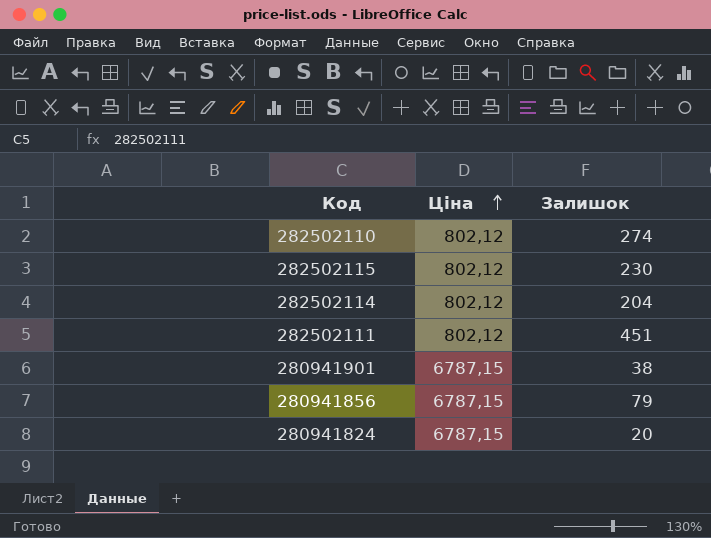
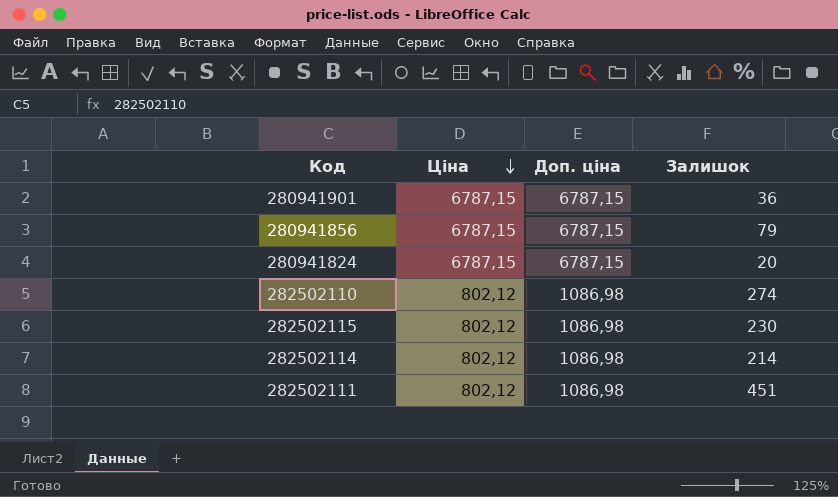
row order: Ціна ascending -> Ціна descending
column Доп. ціна | position: none -> 3
280941901 | Залишок: 38 -> 36
282502114 | Залишок: 204 -> 214

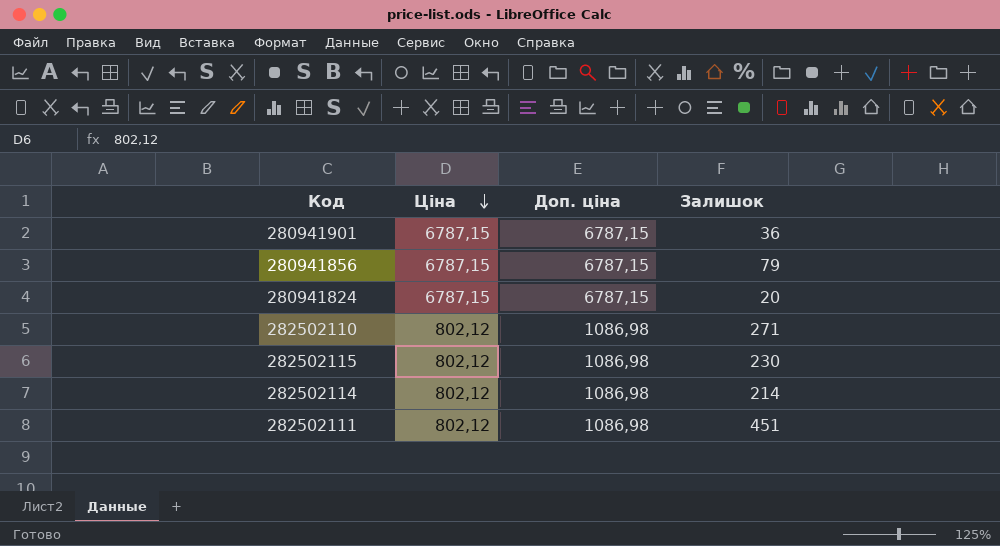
282502110 | Залишок: 274 -> 271

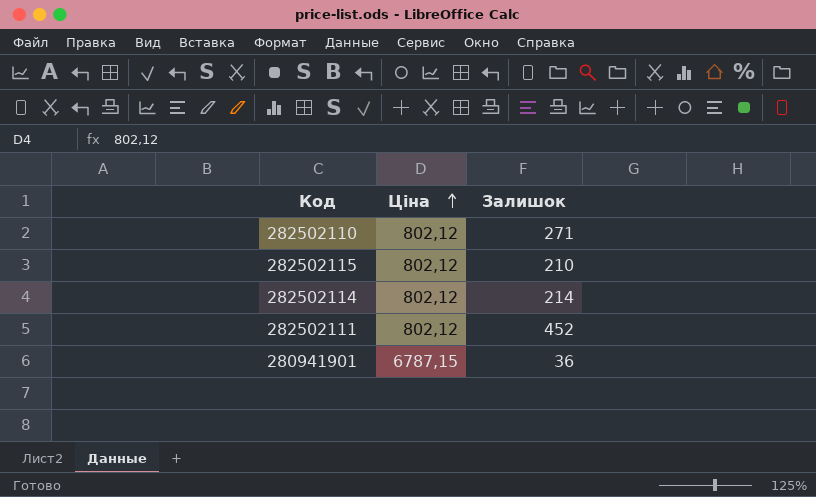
row order: Ціна descending -> Ціна ascending
column Доп. ціна | position: 3 -> none
row 280941856: 6787,15 | 6787,15 | 79 -> none
row 280941824: 6787,15 | 6787,15 | 20 -> none
282502115 | Залишок: 230 -> 210
282502111 | Залишок: 451 -> 452

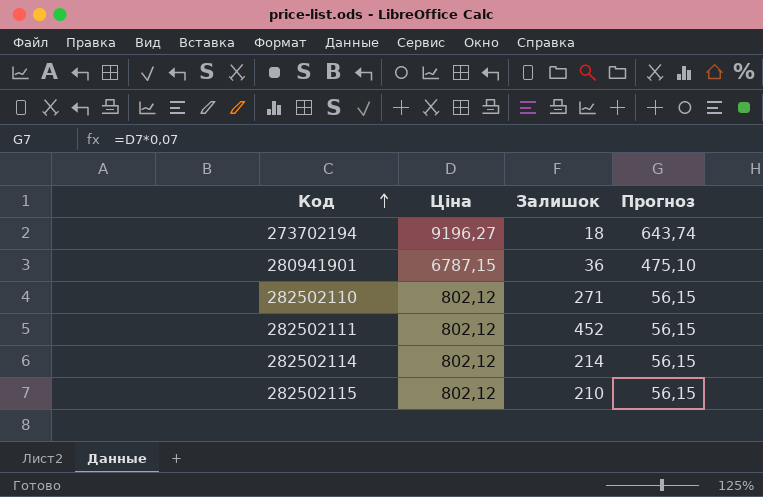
row order: Ціна ascending -> Код ascending
column Прогноз | formula: none -> [Ціна] * 0,07
row 273702194: none -> 9196,27 | 18 | 643,74

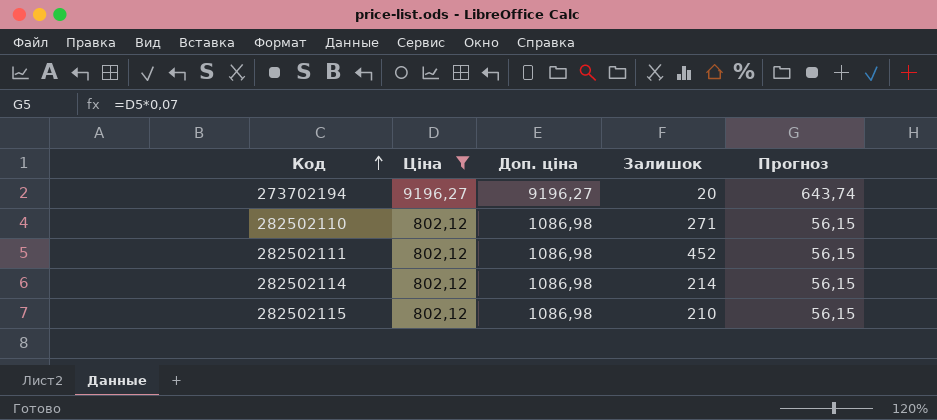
filter: none -> Ціна != 6787,15
column Доп. ціна | position: none -> 3
273702194 | Залишок: 18 -> 20

